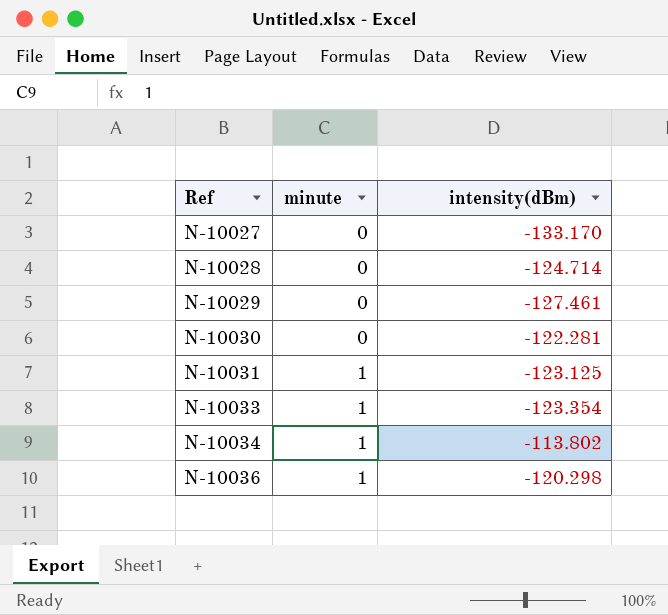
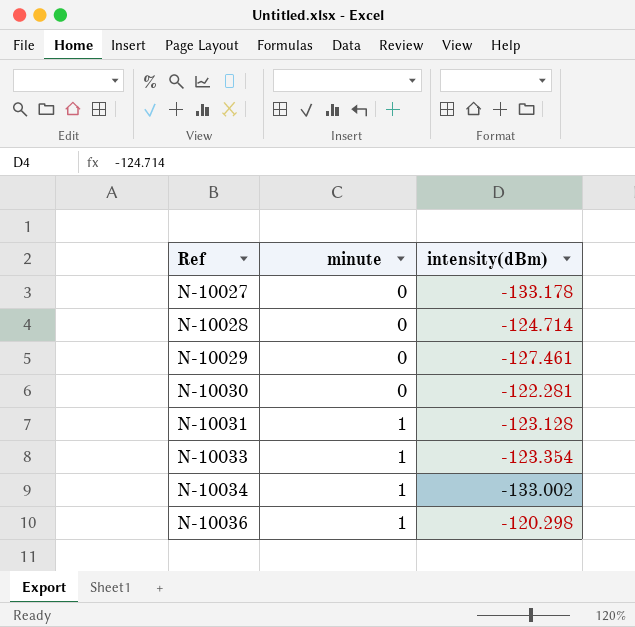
N-10027 | intensity(dBm): -133.170 -> -133.178
N-10031 | intensity(dBm): -123.125 -> -123.128
N-10034 | intensity(dBm): -113.802 -> -133.002

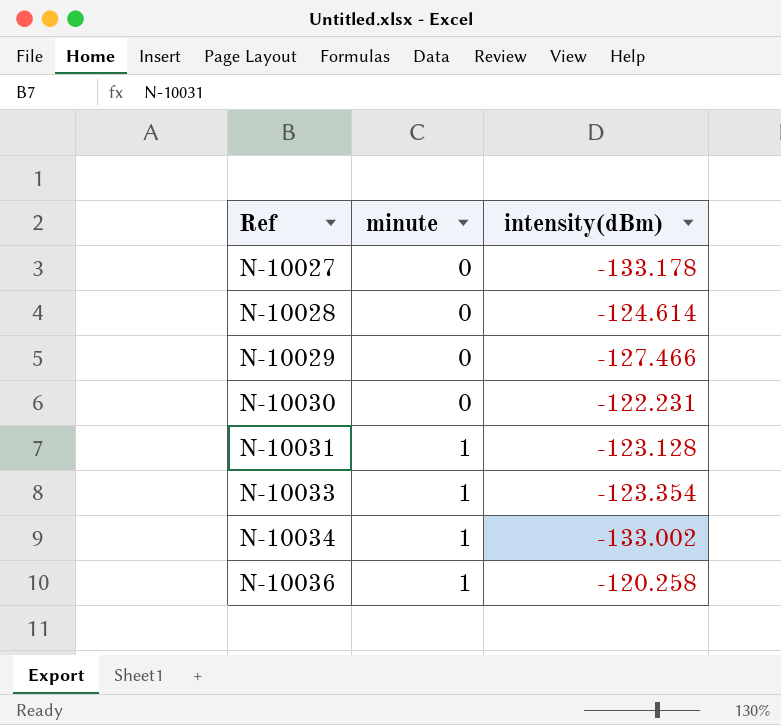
N-10028 | intensity(dBm): -124.714 -> -124.614
N-10029 | intensity(dBm): -127.461 -> -127.466
N-10030 | intensity(dBm): -122.281 -> -122.231
N-10036 | intensity(dBm): -120.298 -> -120.258

